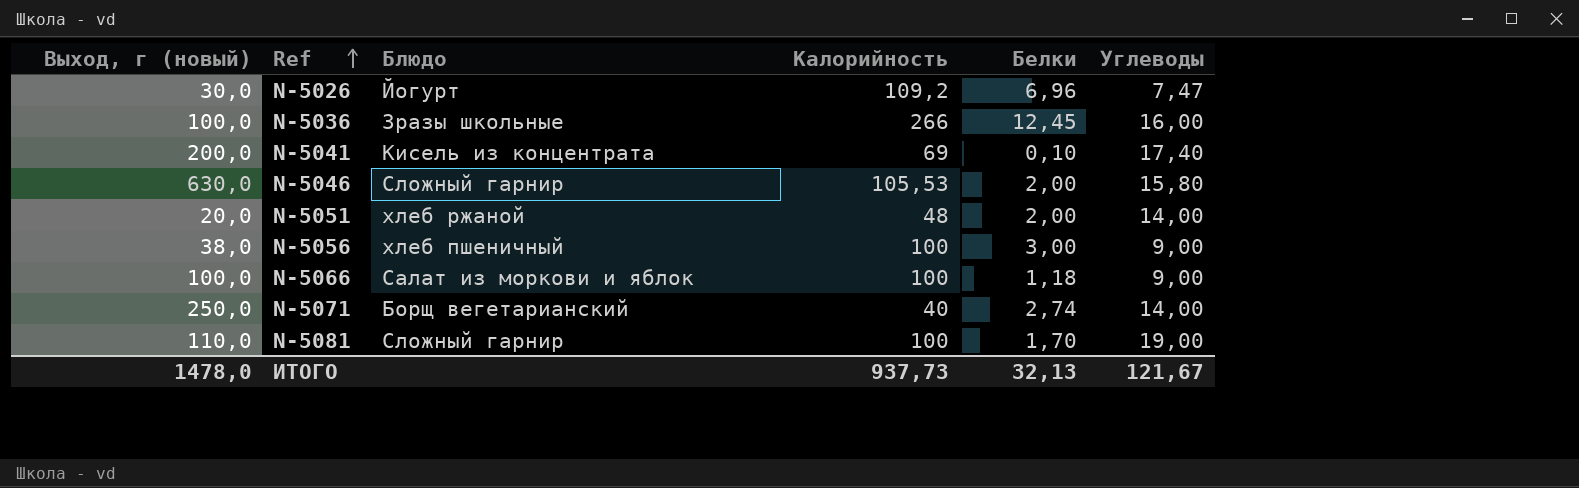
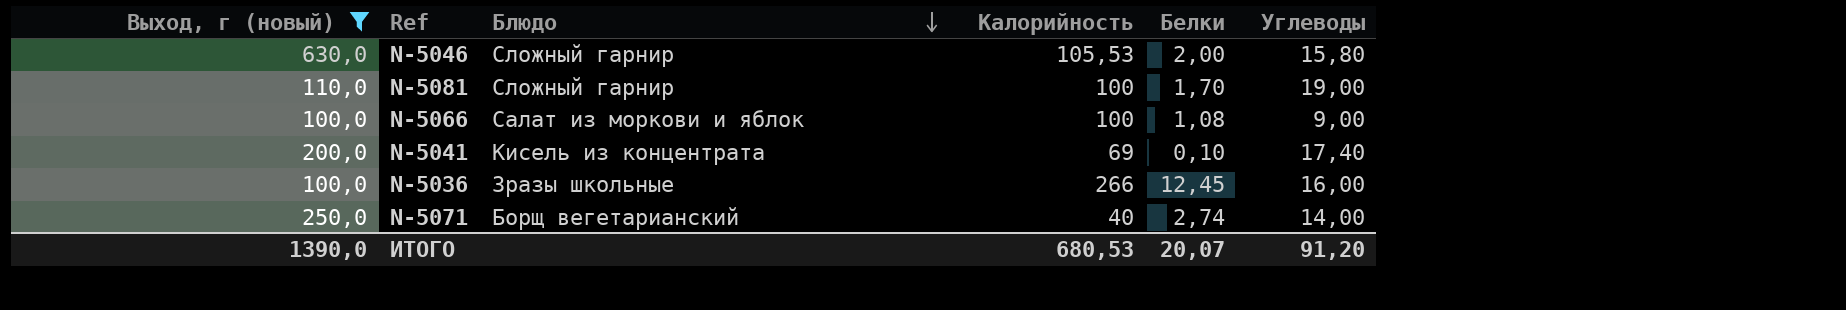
filter: none -> Выход, г (новый) >= 100,0
row order: Ref ascending -> Блюдо descending
N-5066 | Белки: 1,18 -> 1,08
ИТОГО | Выход, г (новый): 1478,0 -> 1390,0
ИТОГО | Калорийность: 937,73 -> 680,53
ИТОГО | Белки: 32,13 -> 20,07
ИТОГО | Углеводы: 121,67 -> 91,20

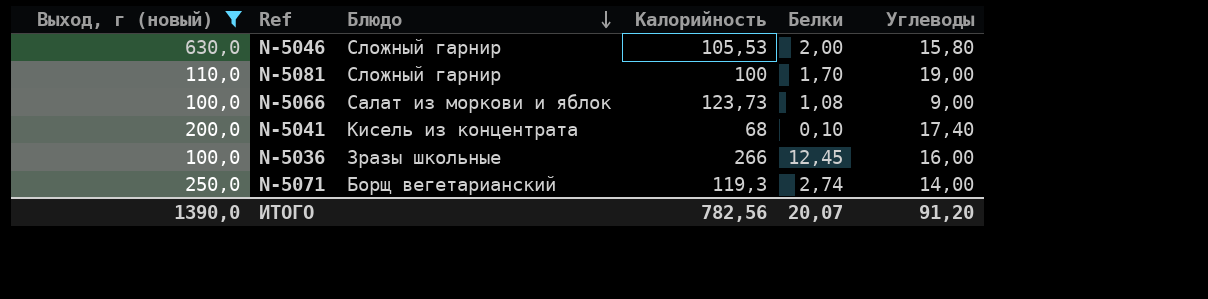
N-5066 | Калорийность: 100 -> 123,73
N-5041 | Калорийность: 69 -> 68
N-5071 | Калорийность: 40 -> 119,3
ИТОГО | Калорийность: 680,53 -> 782,56

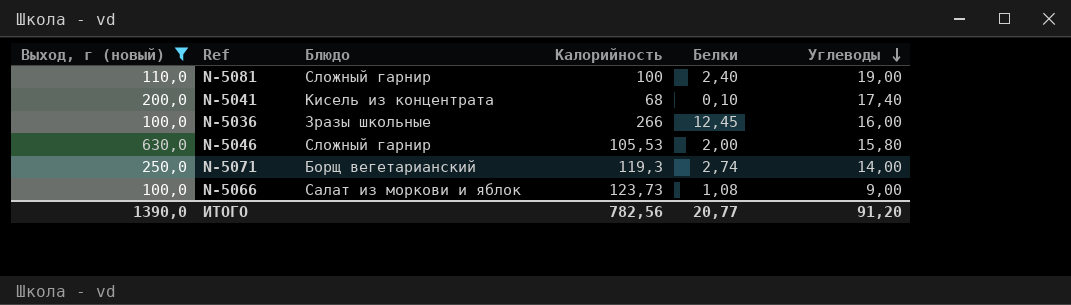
row order: Блюдо descending -> Углеводы descending
N-5081 | Белки: 1,70 -> 2,40
ИТОГО | Белки: 20,07 -> 20,77

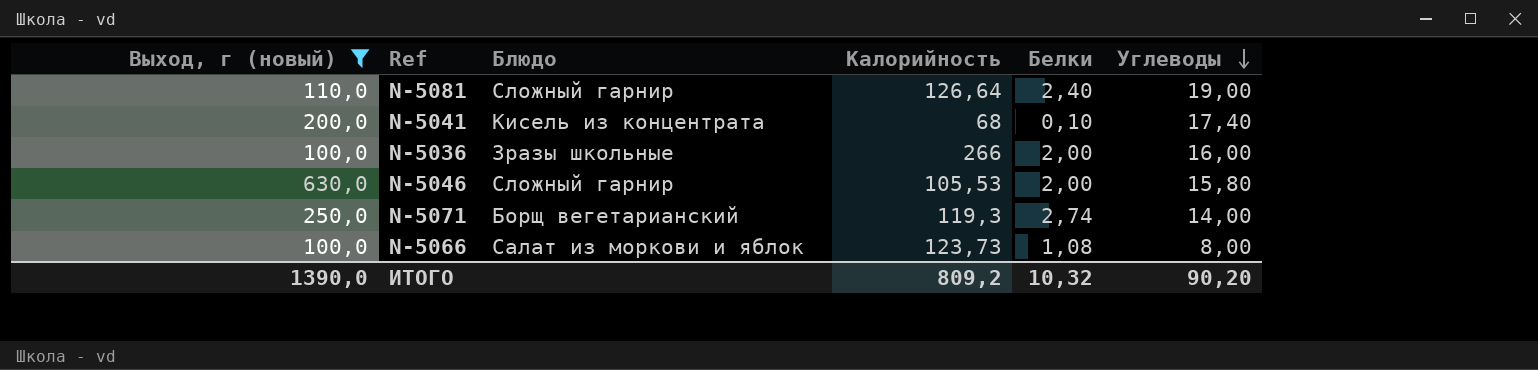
N-5081 | Калорийность: 100 -> 126,64
N-5036 | Белки: 12,45 -> 2,00
N-5066 | Углеводы: 9,00 -> 8,00
ИТОГО | Калорийность: 782,56 -> 809,2
ИТОГО | Белки: 20,77 -> 10,32
ИТОГО | Углеводы: 91,20 -> 90,20

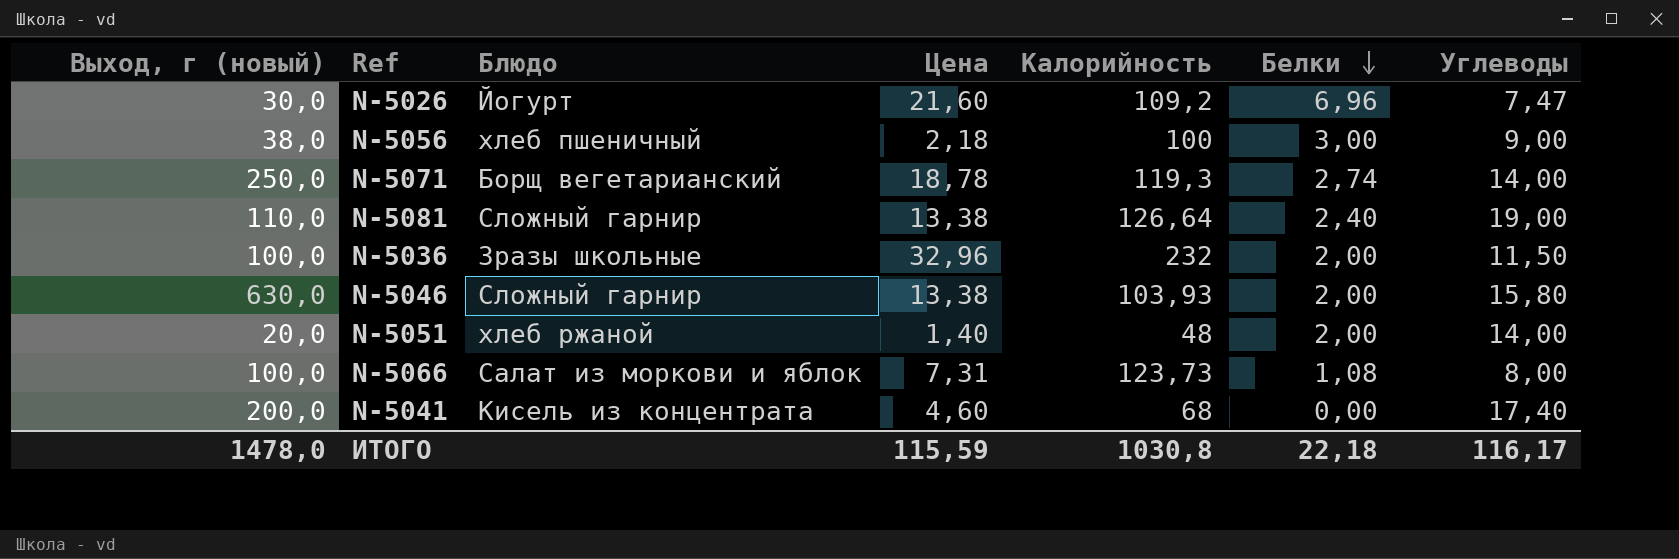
filter: Выход, г (новый) >= 100,0 -> none
row order: Углеводы descending -> Белки descending
column Цена | position: none -> 4
N-5036 | Калорийность: 266 -> 232
N-5036 | Углеводы: 16,00 -> 11,50
N-5046 | Калорийность: 105,53 -> 103,93
N-5041 | Белки: 0,10 -> 0,00
ИТОГО | Выход, г (новый): 1390,0 -> 1478,0
ИТОГО | Калорийность: 809,2 -> 1030,8
ИТОГО | Белки: 10,32 -> 22,18
ИТОГО | Углеводы: 90,20 -> 116,17

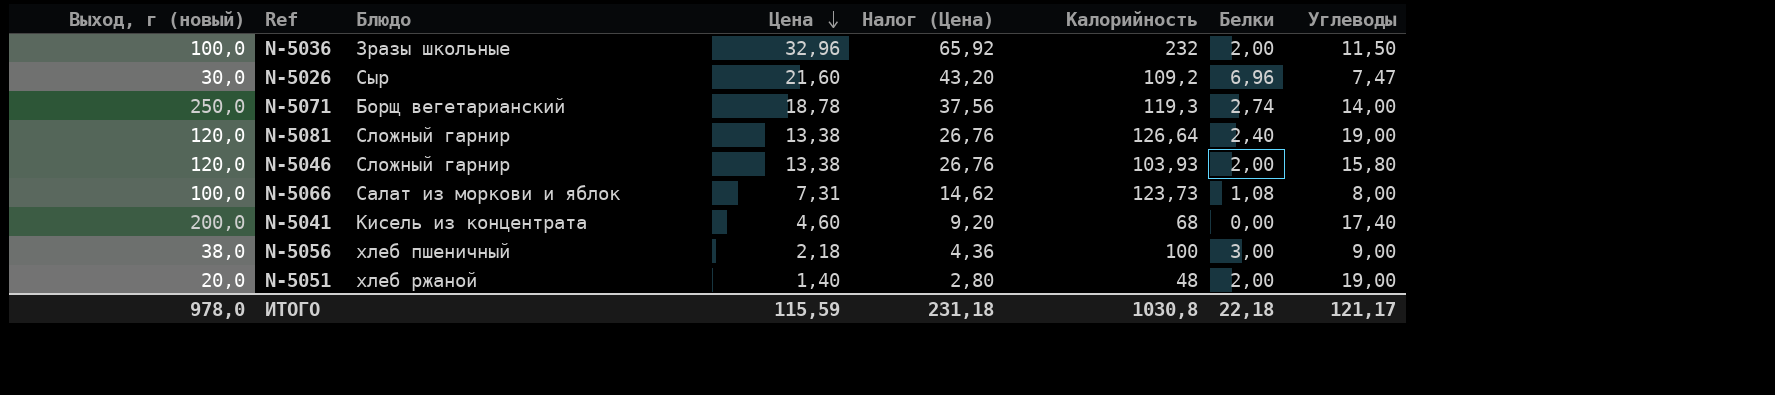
row order: Белки descending -> Цена descending
column Налог (Цена) | formula: none -> [Цена] * 2
N-5026 | Блюдо: Йогурт -> Сыр
N-5081 | Выход, г (новый): 110,0 -> 120,0
N-5046 | Выход, г (новый): 630,0 -> 120,0
N-5051 | Углеводы: 14,00 -> 19,00
ИТОГО | Выход, г (новый): 1478,0 -> 978,0
ИТОГО | Углеводы: 116,17 -> 121,17

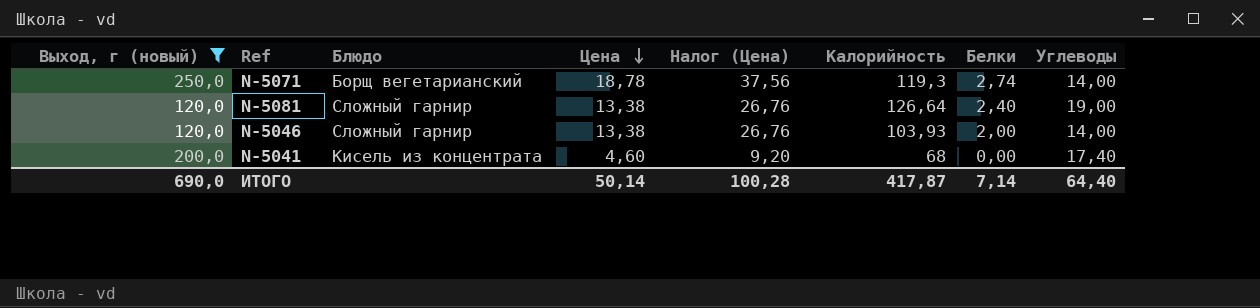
filter: none -> Выход, г (новый) >= 120,0
N-5046 | Углеводы: 15,80 -> 14,00
ИТОГО | Выход, г (новый): 978,0 -> 690,0
ИТОГО | Цена: 115,59 -> 50,14
ИТОГО | Налог (Цена): 231,18 -> 100,28
ИТОГО | Калорийность: 1030,8 -> 417,87
ИТОГО | Белки: 22,18 -> 7,14
ИТОГО | Углеводы: 121,17 -> 64,40

